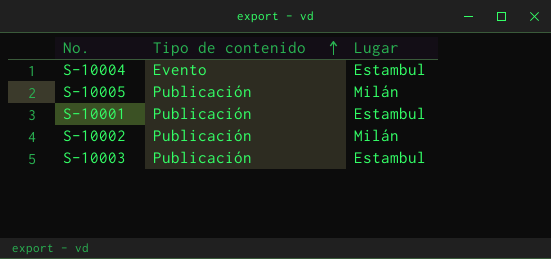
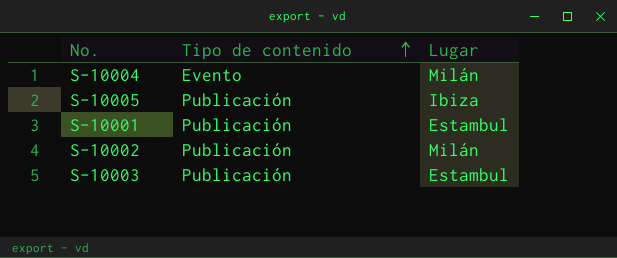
S-10004 | Lugar: Estambul -> Milán
S-10005 | Lugar: Milán -> Ibiza

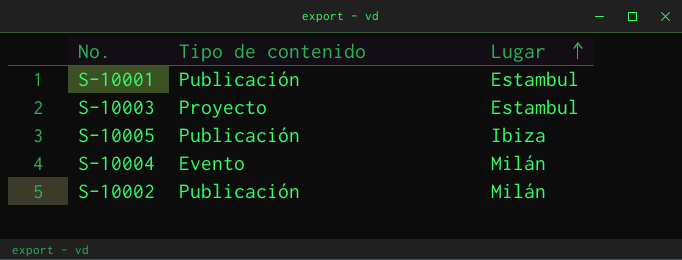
row order: Tipo de contenido ascending -> Lugar ascending
S-10003 | Tipo de contenido: Publicación -> Proyecto

